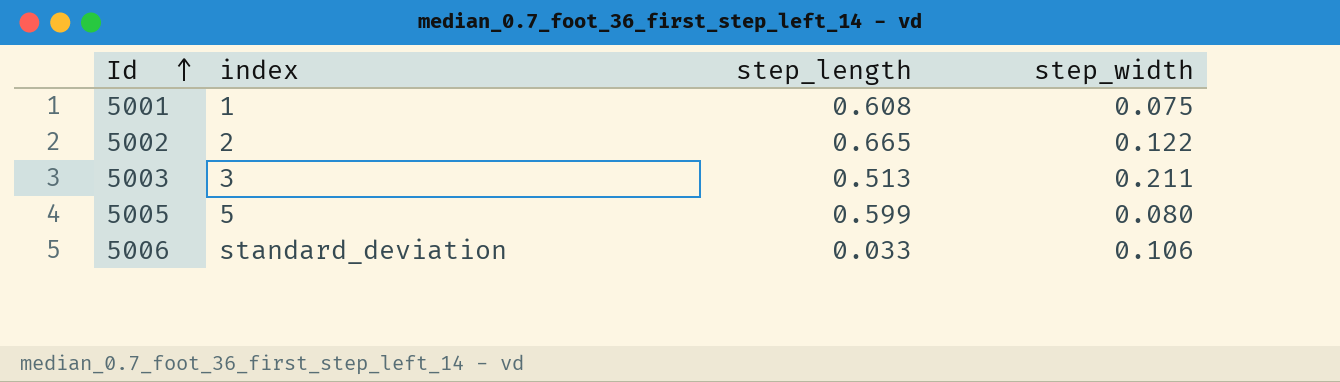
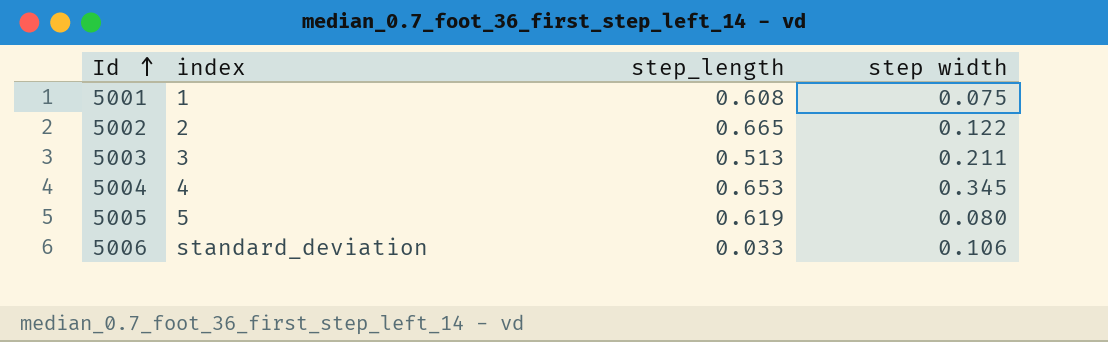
column name: step_width -> step width
row 5004: none -> 4 | 0.653 | 0.345
5005 | step_length: 0.599 -> 0.619

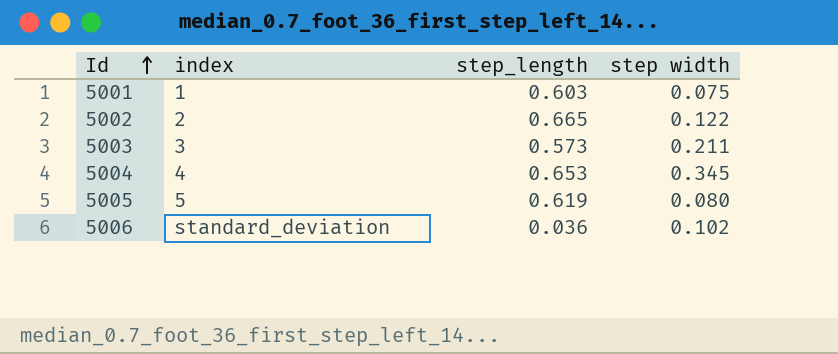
5001 | step_length: 0.608 -> 0.603
5003 | step_length: 0.513 -> 0.573
5006 | step_length: 0.033 -> 0.036
5006 | step width: 0.106 -> 0.102

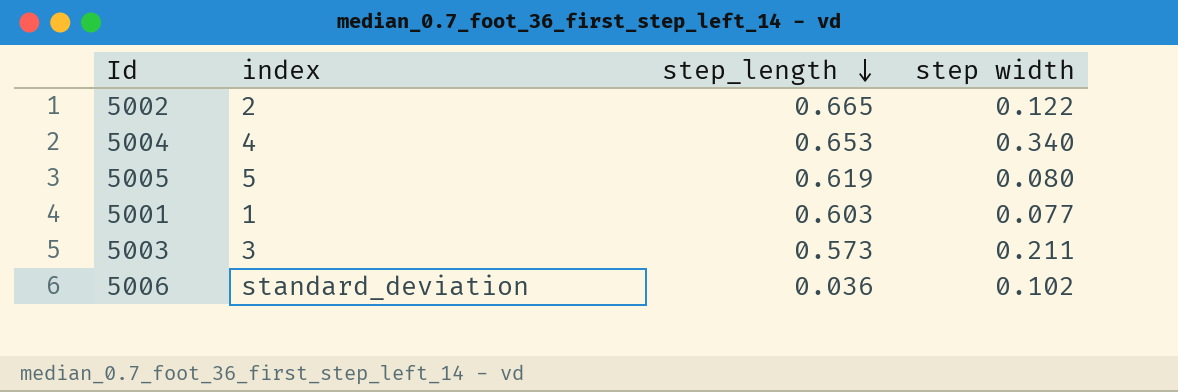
row order: Id ascending -> step_length descending
5004 | step width: 0.345 -> 0.340
5001 | step width: 0.075 -> 0.077

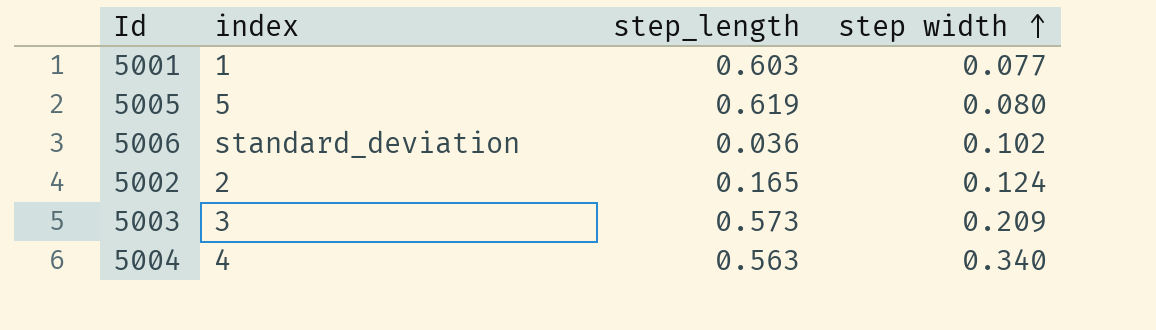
row order: step_length descending -> step width ascending
5002 | step_length: 0.665 -> 0.165
5002 | step width: 0.122 -> 0.124
5003 | step width: 0.211 -> 0.209
5004 | step_length: 0.653 -> 0.563

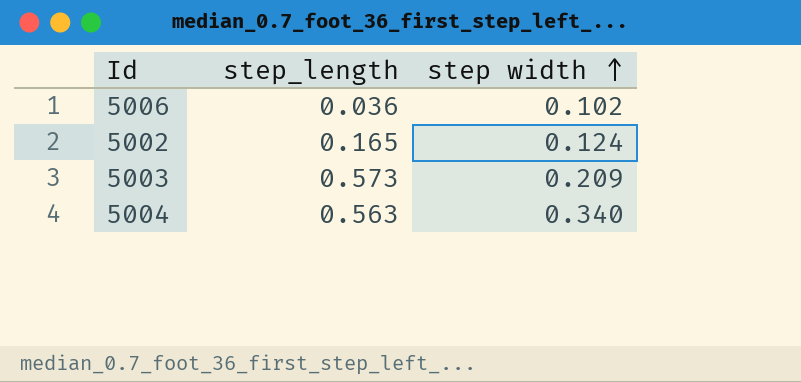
column index | position: 2 -> none
row 5001: 1 | 0.603 | 0.077 -> none
row 5005: 5 | 0.619 | 0.080 -> none

